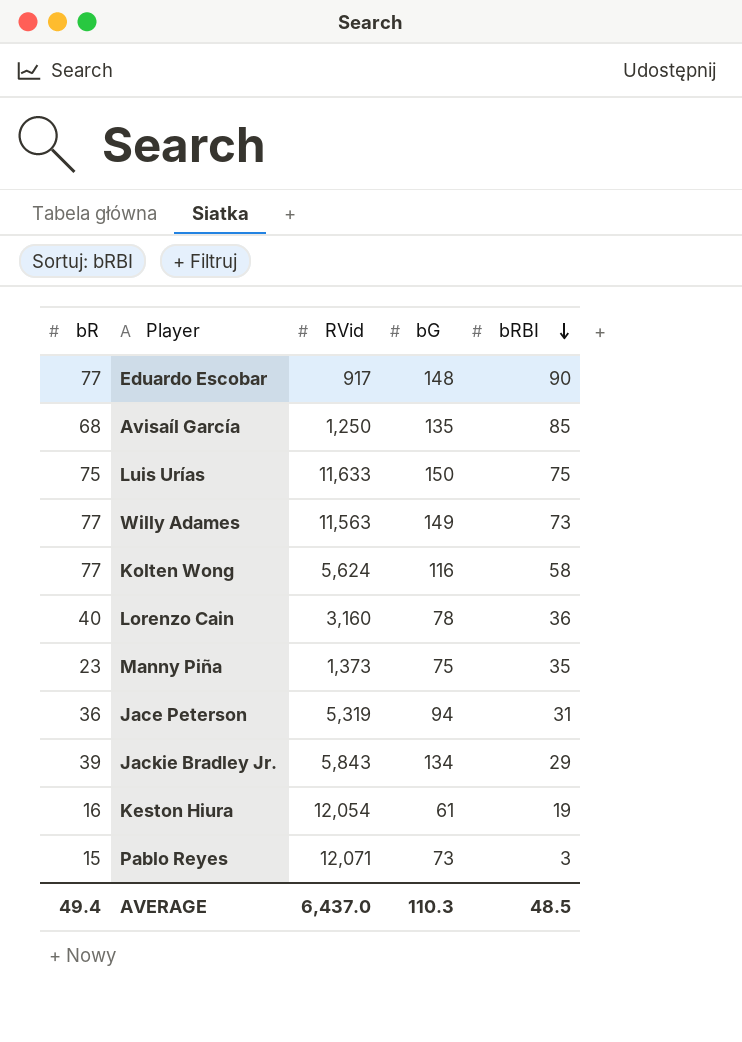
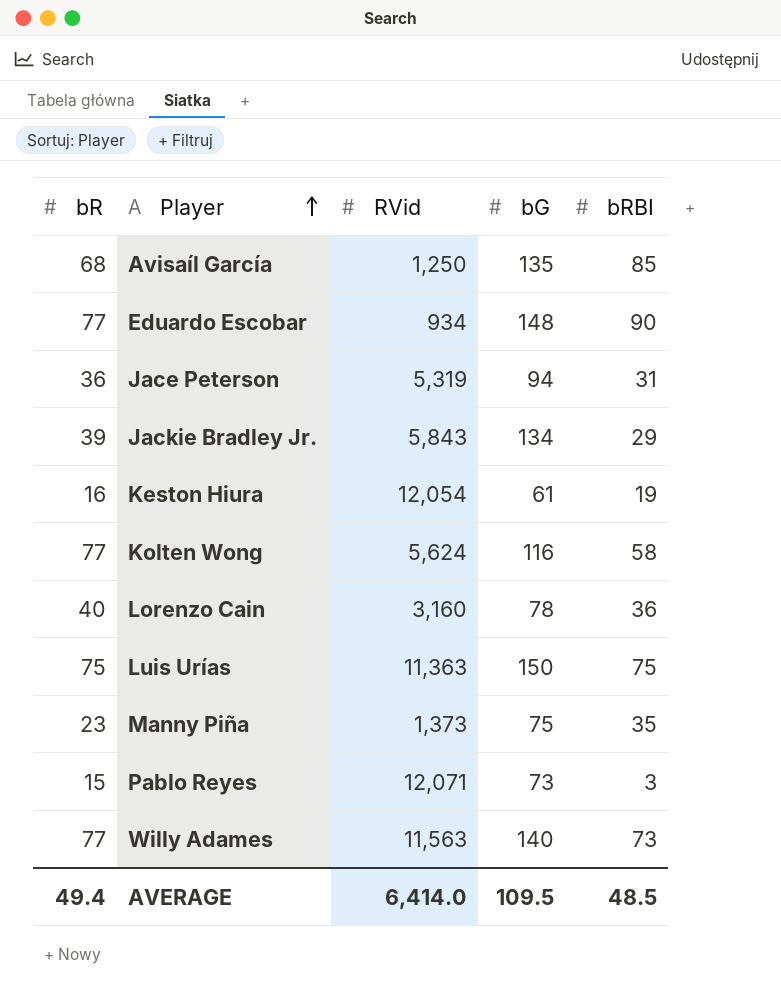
row order: bRBI descending -> Player ascending
Eduardo Escobar | RVid: 917 -> 934
Luis Urías | RVid: 11,633 -> 11,363
Willy Adames | bG: 149 -> 140
AVERAGE | RVid: 6,437.0 -> 6,414.0
AVERAGE | bG: 110.3 -> 109.5

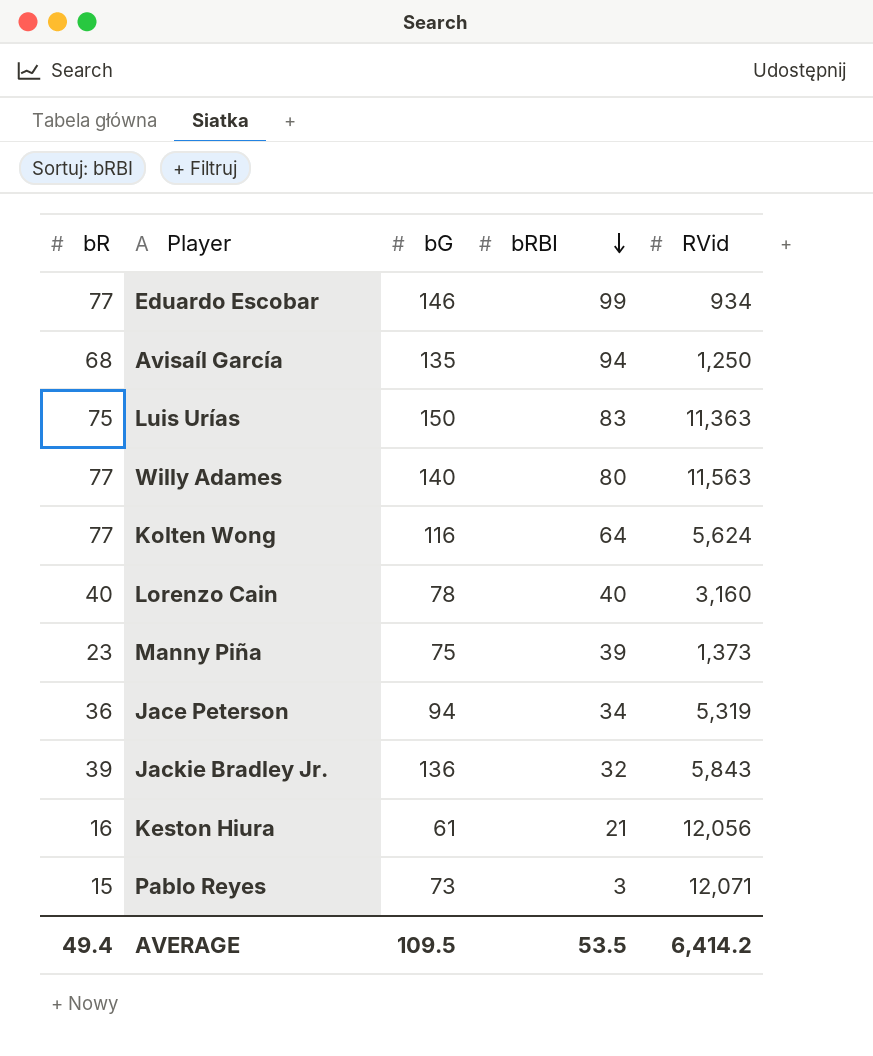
row order: Player ascending -> bRBI descending
column RVid | position: 3 -> 5
Eduardo Escobar | bG: 148 -> 146
Eduardo Escobar | bRBI: 90 -> 99
Avisaíl García | bRBI: 85 -> 94
Luis Urías | bRBI: 75 -> 83
Willy Adames | bRBI: 73 -> 80
Kolten Wong | bRBI: 58 -> 64
Lorenzo Cain | bRBI: 36 -> 40
Manny Piña | bRBI: 35 -> 39
Jace Peterson | bRBI: 31 -> 34
Jackie Bradley Jr. | bG: 134 -> 136
Jackie Bradley Jr. | bRBI: 29 -> 32
Keston Hiura | bRBI: 19 -> 21
Keston Hiura | RVid: 12,054 -> 12,056
AVERAGE | bRBI: 48.5 -> 53.5
AVERAGE | RVid: 6,414.0 -> 6,414.2

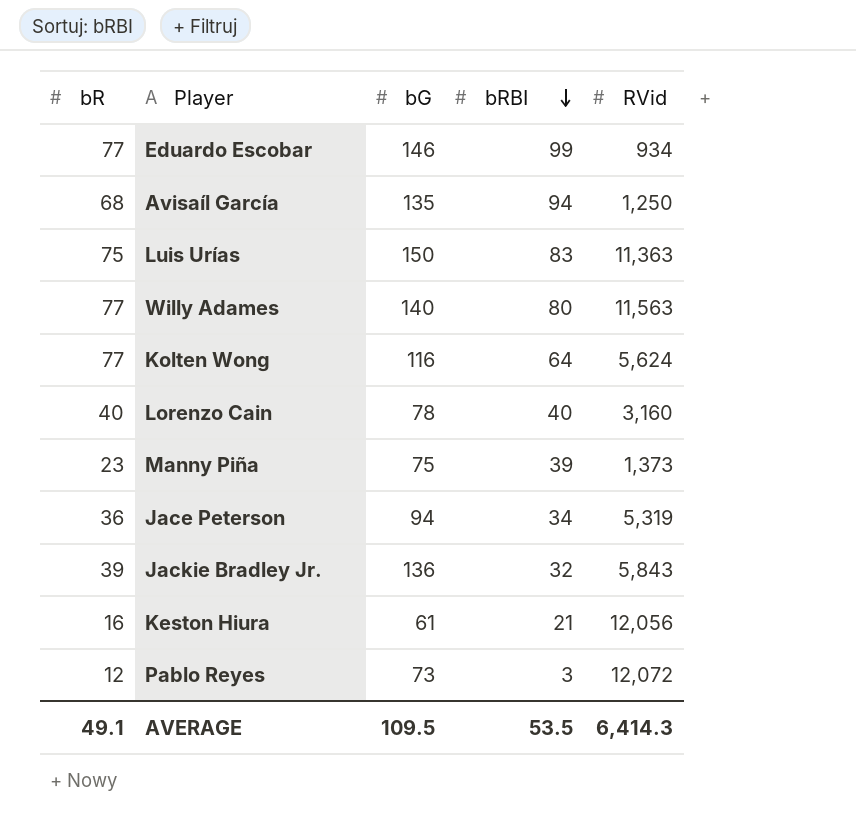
Pablo Reyes | bR: 15 -> 12
Pablo Reyes | RVid: 12,071 -> 12,072
AVERAGE | bR: 49.4 -> 49.1
AVERAGE | RVid: 6,414.2 -> 6,414.3

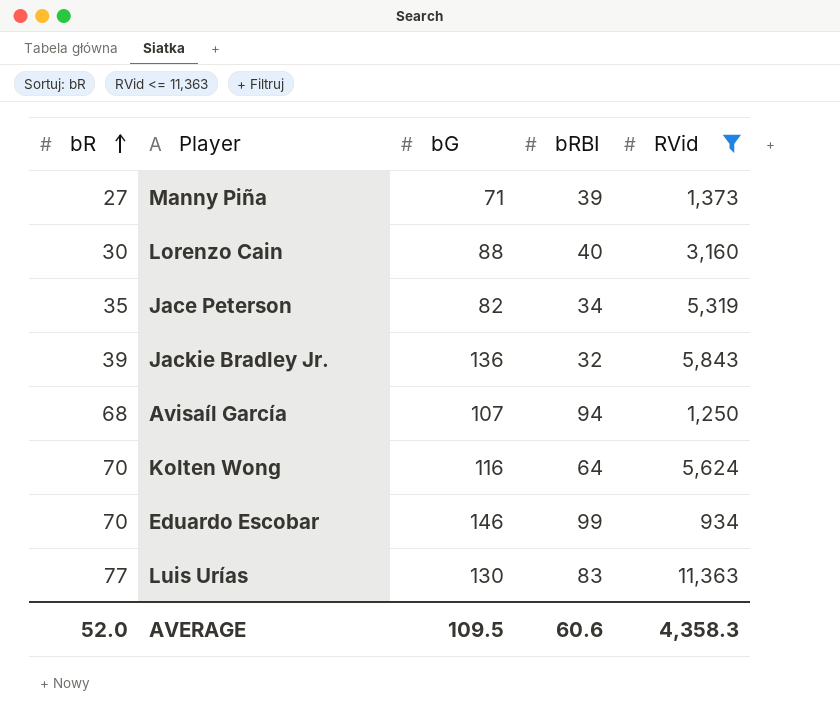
filter: none -> RVid <= 11,363
row order: bRBI descending -> bR ascending
Manny Piña | bR: 23 -> 27
Manny Piña | bG: 75 -> 71
Lorenzo Cain | bR: 40 -> 30
Lorenzo Cain | bG: 78 -> 88
Jace Peterson | bR: 36 -> 35
Jace Peterson | bG: 94 -> 82
Avisaíl García | bG: 135 -> 107
Kolten Wong | bR: 77 -> 70
Eduardo Escobar | bR: 77 -> 70
Luis Urías | bR: 75 -> 77
Luis Urías | bG: 150 -> 130
AVERAGE | bR: 49.1 -> 52.0
AVERAGE | bRBI: 53.5 -> 60.6
AVERAGE | RVid: 6,414.3 -> 4,358.3

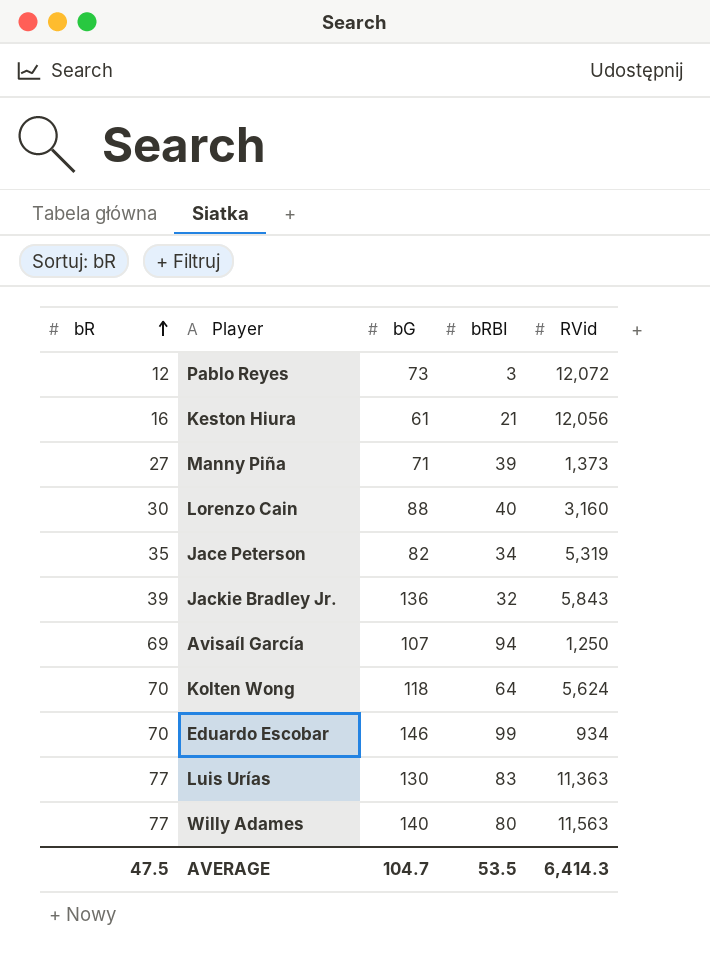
filter: RVid <= 11,363 -> none
Avisaíl García | bR: 68 -> 69
Kolten Wong | bG: 116 -> 118
AVERAGE | bR: 52.0 -> 47.5
AVERAGE | bG: 109.5 -> 104.7
AVERAGE | bRBI: 60.6 -> 53.5
AVERAGE | RVid: 4,358.3 -> 6,414.3

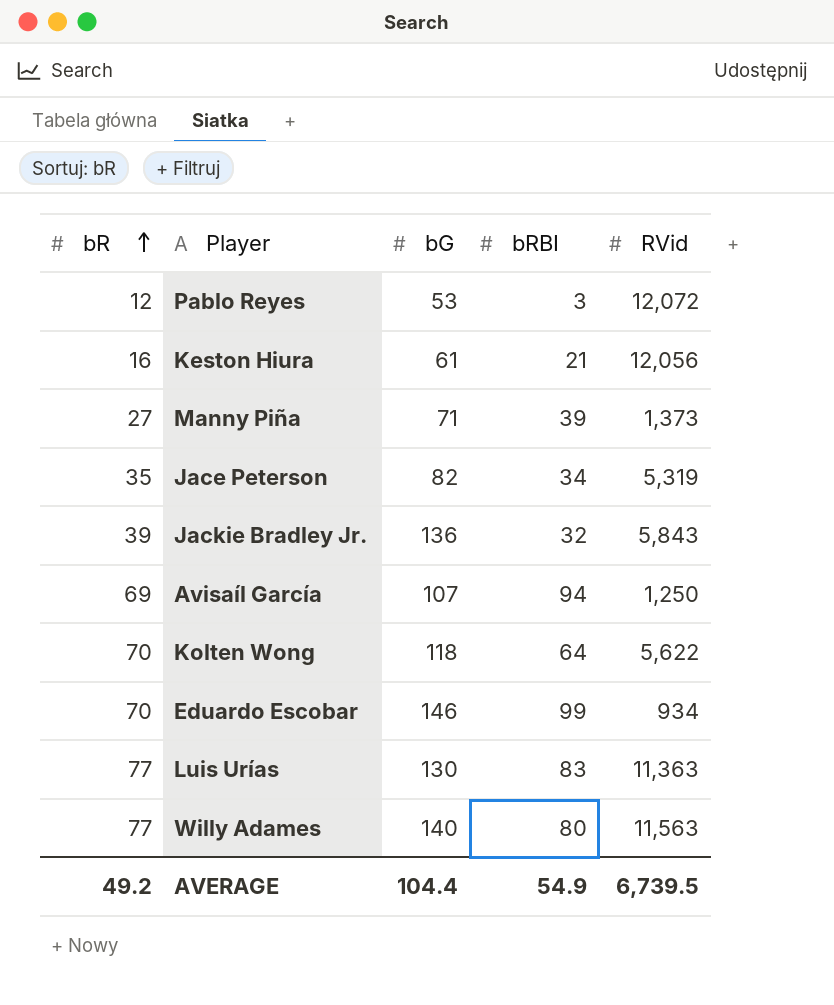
row Lorenzo Cain: 30 | 88 | 40 | 3,160 -> none
Pablo Reyes | bG: 73 -> 53
Kolten Wong | RVid: 5,624 -> 5,622
AVERAGE | bR: 47.5 -> 49.2
AVERAGE | bG: 104.7 -> 104.4
AVERAGE | bRBI: 53.5 -> 54.9
AVERAGE | RVid: 6,414.3 -> 6,739.5

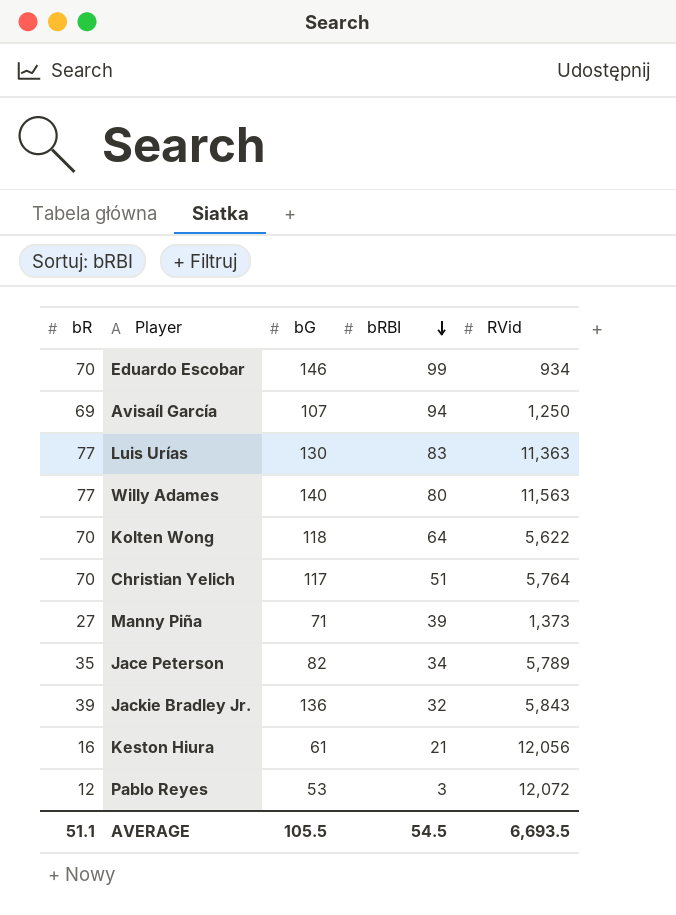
row order: bR ascending -> bRBI descending
row Christian Yelich: none -> 70 | 117 | 51 | 5,764
Jace Peterson | RVid: 5,319 -> 5,789
AVERAGE | bR: 49.2 -> 51.1
AVERAGE | bG: 104.4 -> 105.5
AVERAGE | bRBI: 54.9 -> 54.5
AVERAGE | RVid: 6,739.5 -> 6,693.5

